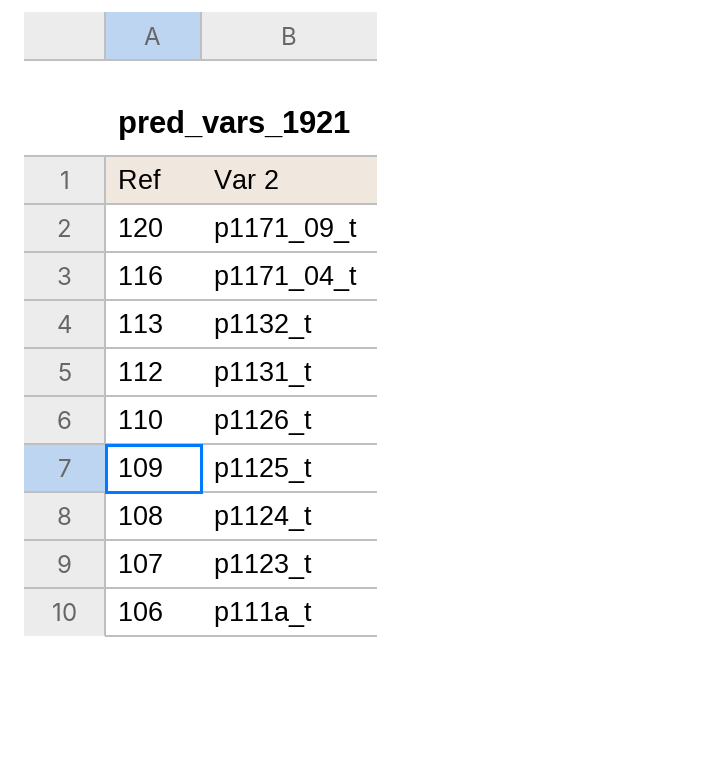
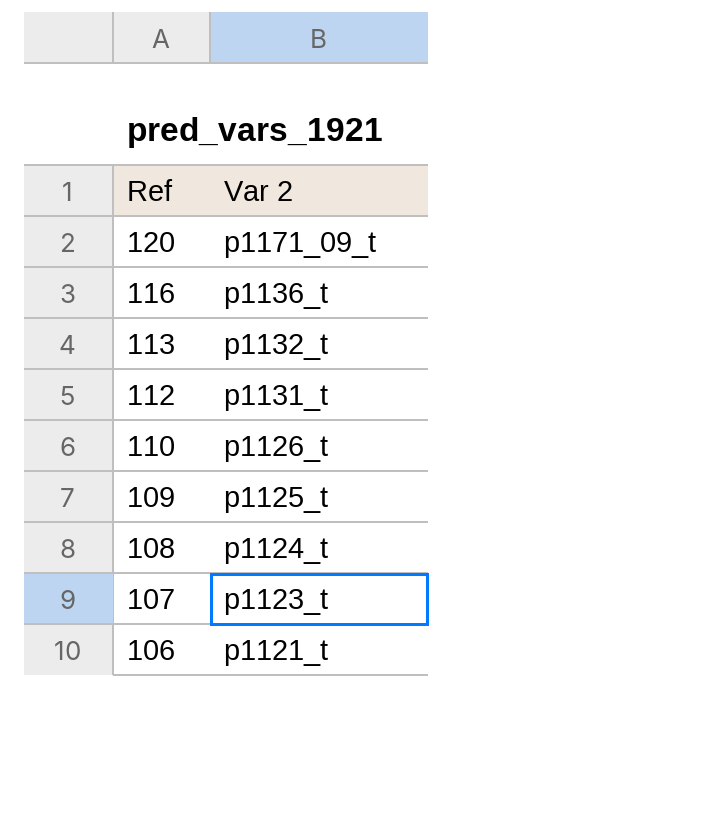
116 | Var 2: p1171_04_t -> p1136_t
106 | Var 2: p111a_t -> p1121_t

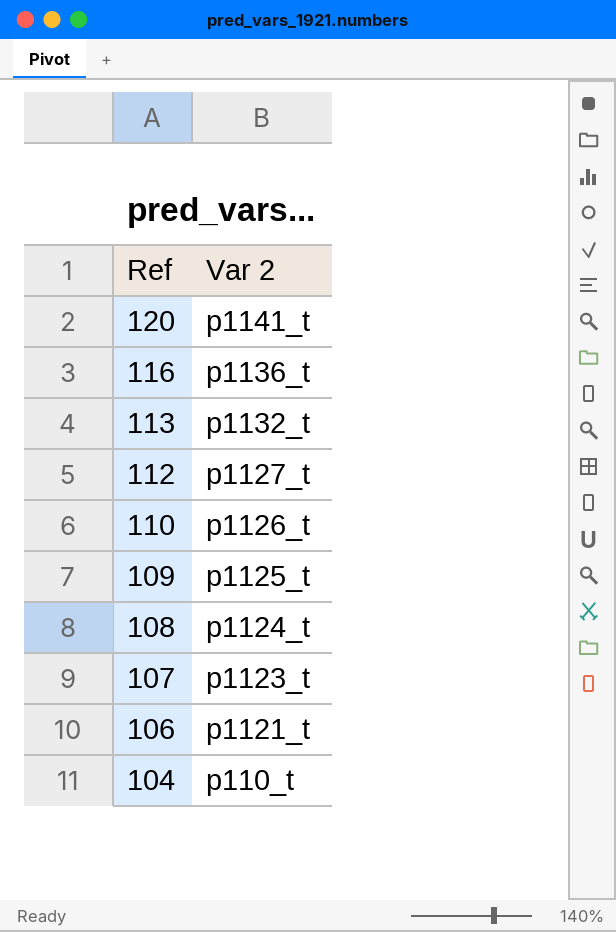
120 | Var 2: p1171_09_t -> p1141_t
112 | Var 2: p1131_t -> p1127_t
row 104: none -> p110_t

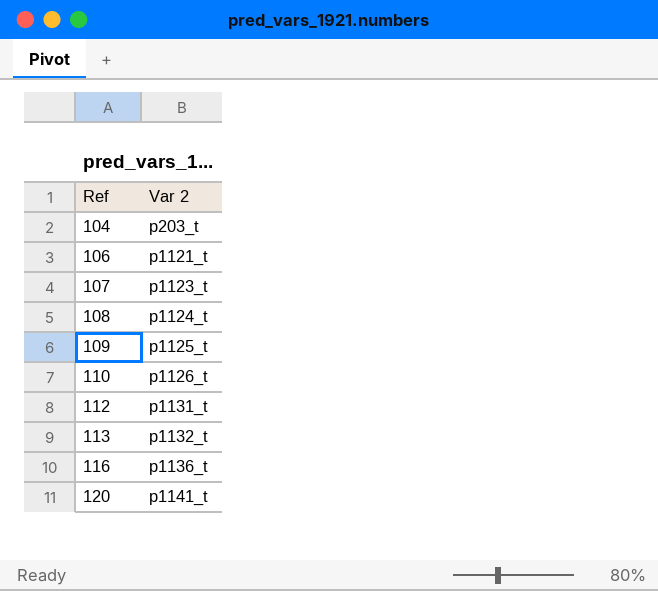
row order: Ref descending -> Ref ascending
104 | Var 2: p110_t -> p203_t
112 | Var 2: p1127_t -> p1131_t

